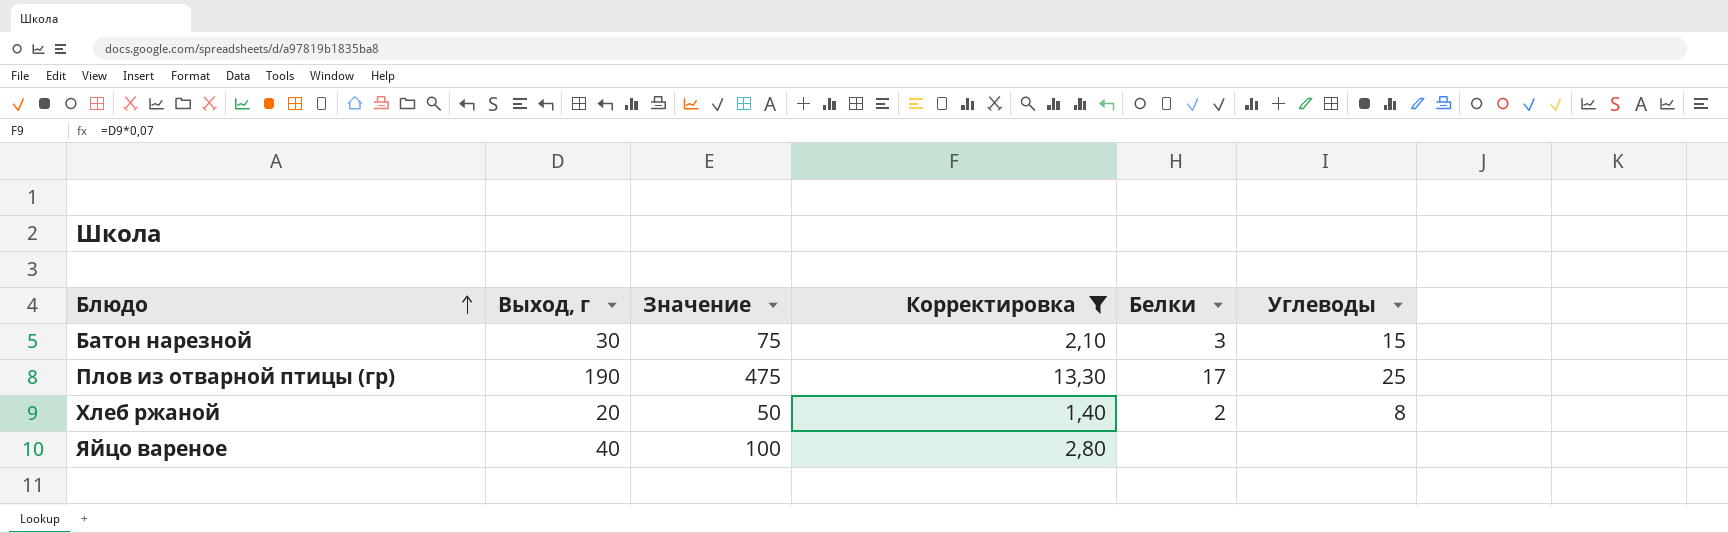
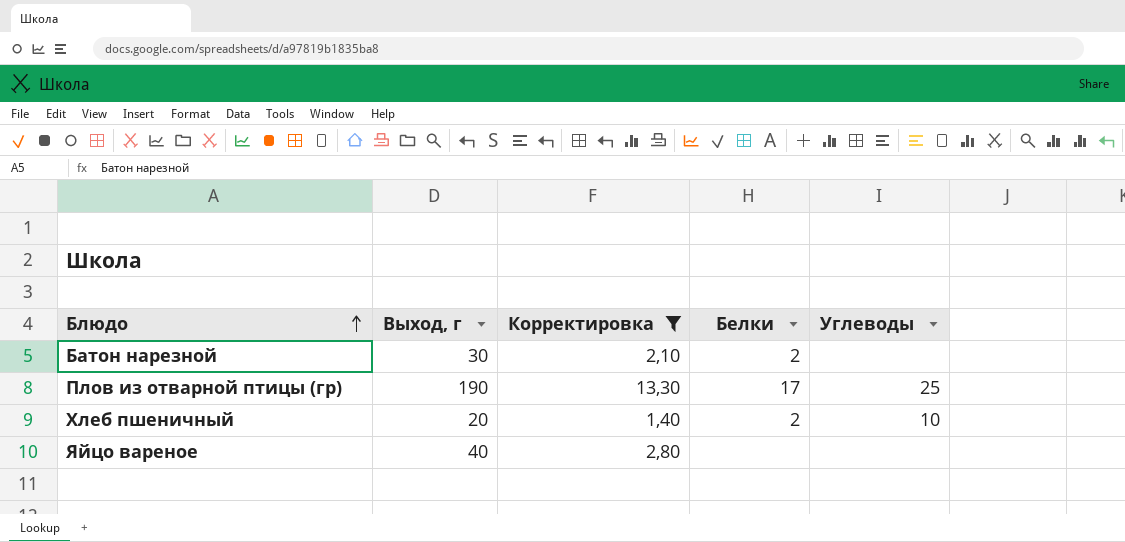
column Значение | formula: [Выход, г] * 2,5 -> none
row Хлеб ржаной: 20 | 50 | 1,40 | 2 | 8 -> none
Батон нарезной | Белки: 3 -> 2
Батон нарезной | Углеводы: 15 -> none
row Хлеб пшеничный: none -> 20 | 1,40 | 2 | 10

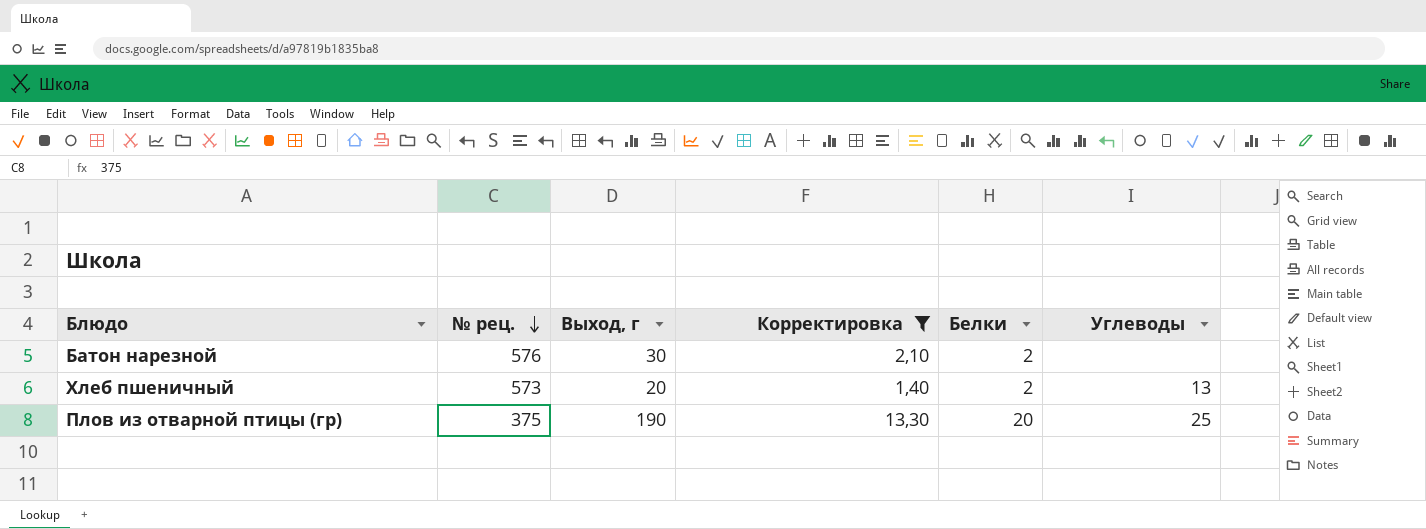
row order: Блюдо ascending -> № рец. descending
column № рец. | position: none -> 2
row Яйцо вареное: 40 | 2,80 | none | none -> none
Хлеб пшеничный | Углеводы: 10 -> 13
Плов из отварной птицы (гр) | Белки: 17 -> 20

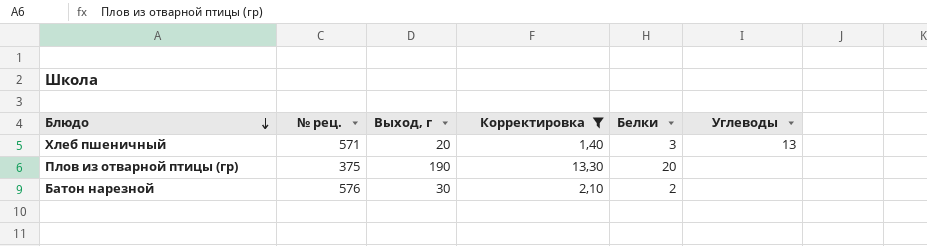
row order: № рец. descending -> Блюдо descending
Хлеб пшеничный | № рец.: 573 -> 571
Хлеб пшеничный | Белки: 2 -> 3
Плов из отварной птицы (гр) | Углеводы: 25 -> none

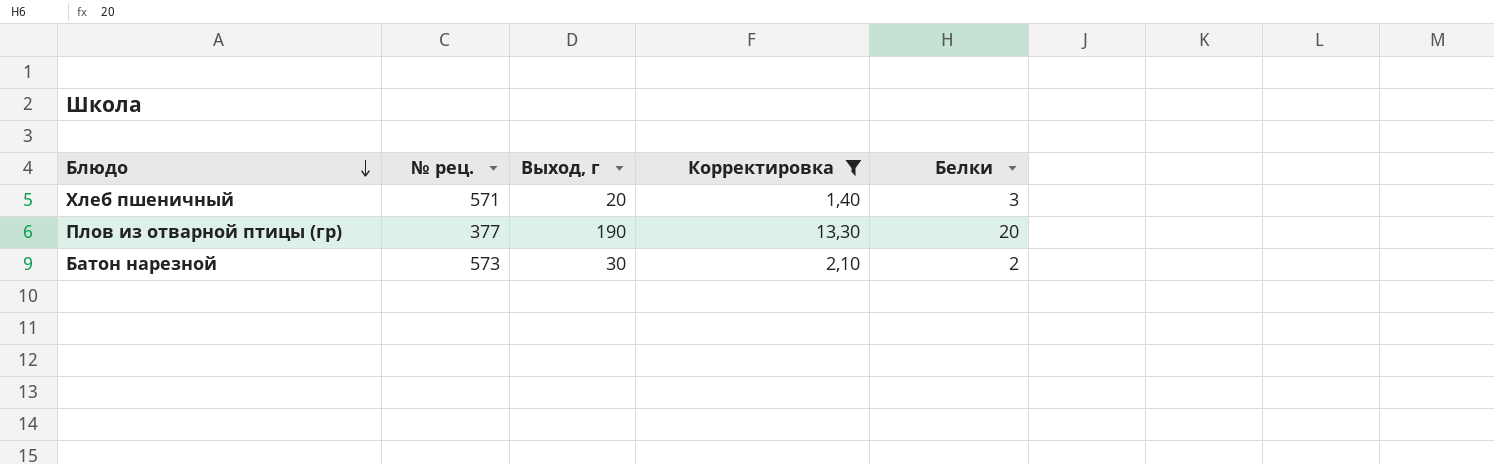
column Углеводы | position: 6 -> none
Плов из отварной птицы (гр) | № рец.: 375 -> 377
Батон нарезной | № рец.: 576 -> 573

